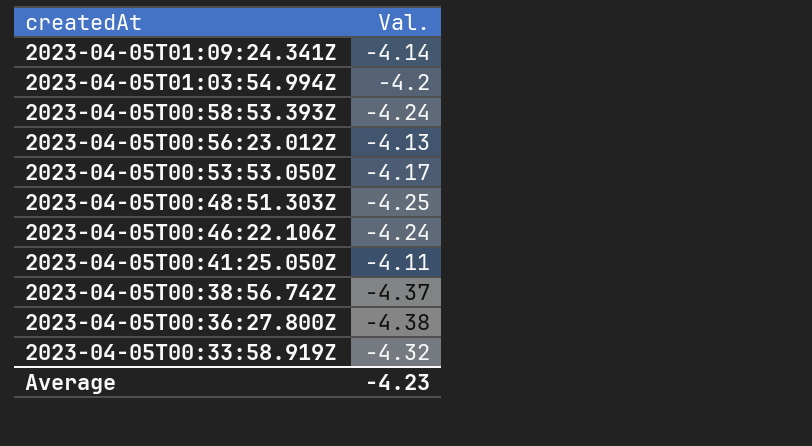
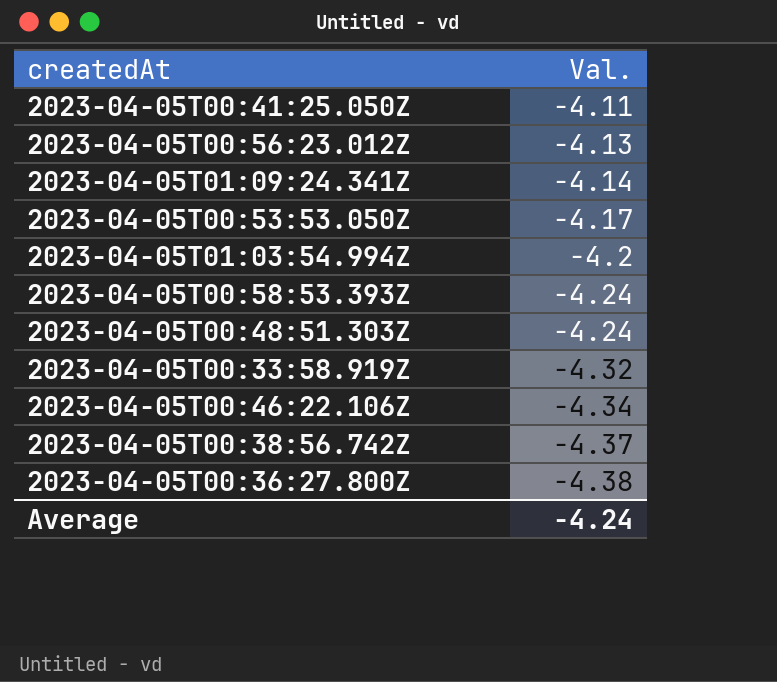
row order: createdAt descending -> Val. descending
2023-04-05T00:48:51.303Z | Val.: -4.25 -> -4.24
2023-04-05T00:46:22.106Z | Val.: -4.24 -> -4.34
Average | Val.: -4.23 -> -4.24

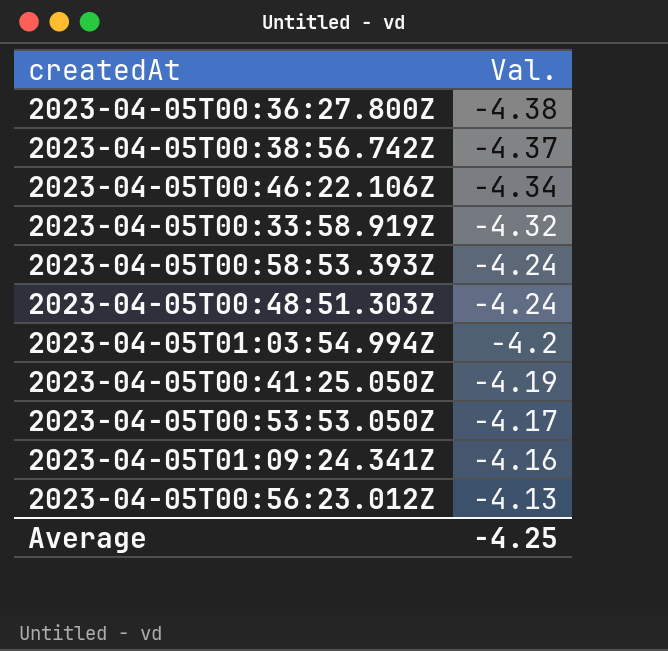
row order: Val. descending -> Val. ascending
2023-04-05T00:41:25.050Z | Val.: -4.11 -> -4.19
2023-04-05T01:09:24.341Z | Val.: -4.14 -> -4.16
Average | Val.: -4.24 -> -4.25

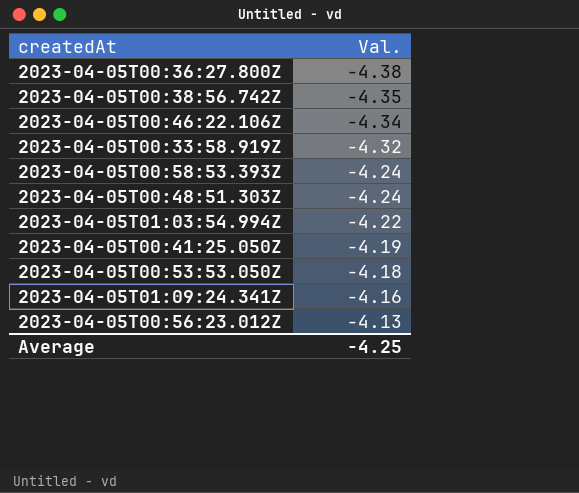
2023-04-05T00:38:56.742Z | Val.: -4.37 -> -4.35
2023-04-05T01:03:54.994Z | Val.: -4.2 -> -4.22
2023-04-05T00:53:53.050Z | Val.: -4.17 -> -4.18

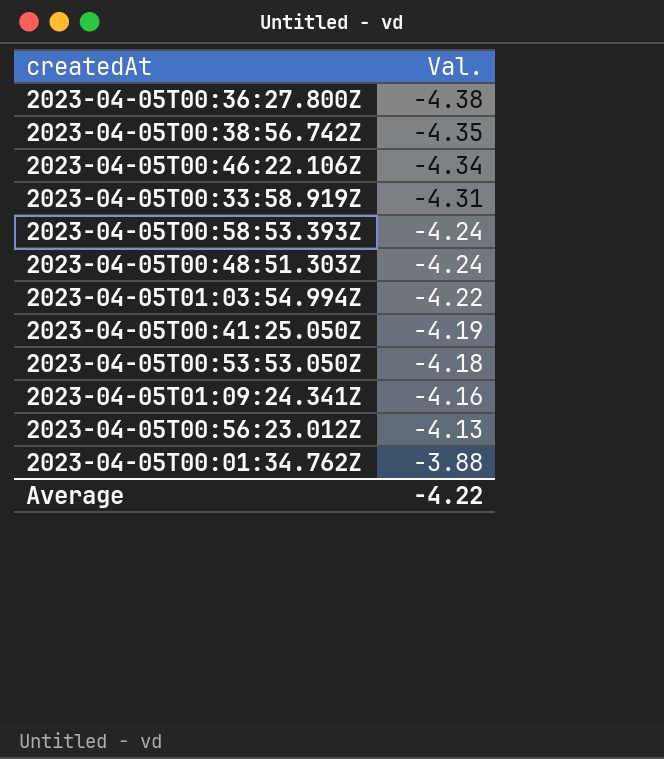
2023-04-05T00:33:58.919Z | Val.: -4.32 -> -4.31
row 2023-04-05T00:01:34.762Z: none -> -3.88
Average | Val.: -4.25 -> -4.22

